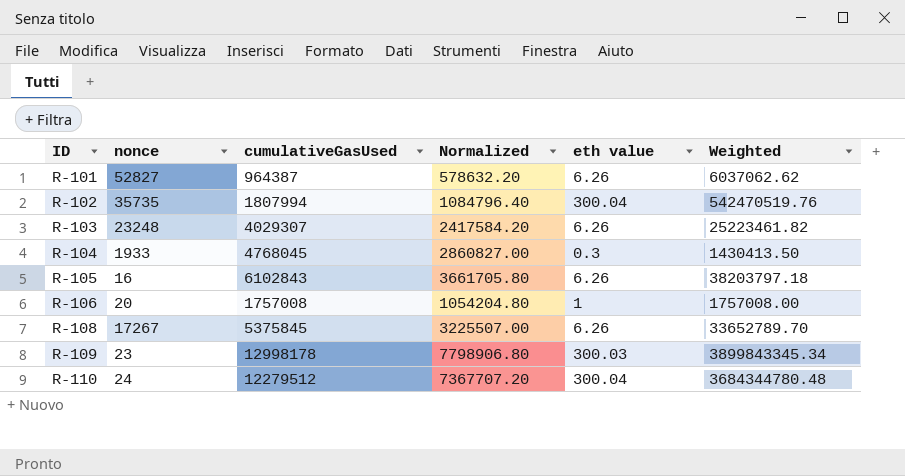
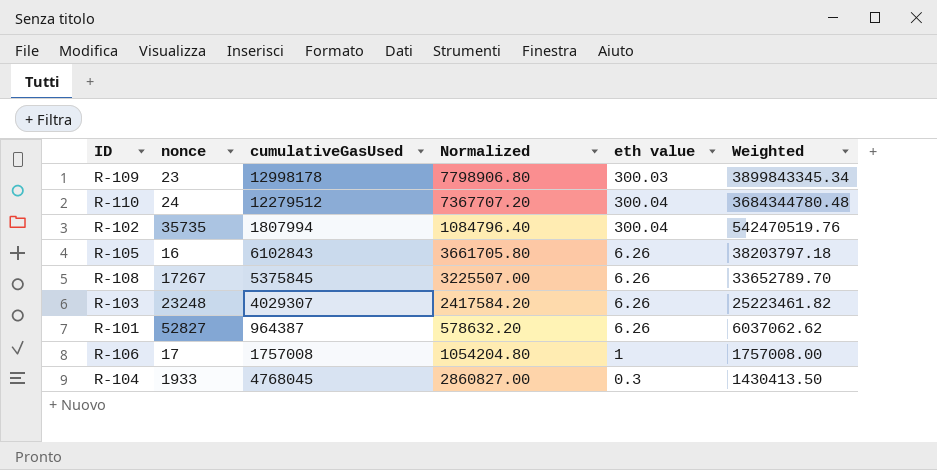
row order: ID ascending -> Weighted descending
R-106 | nonce: 20 -> 17

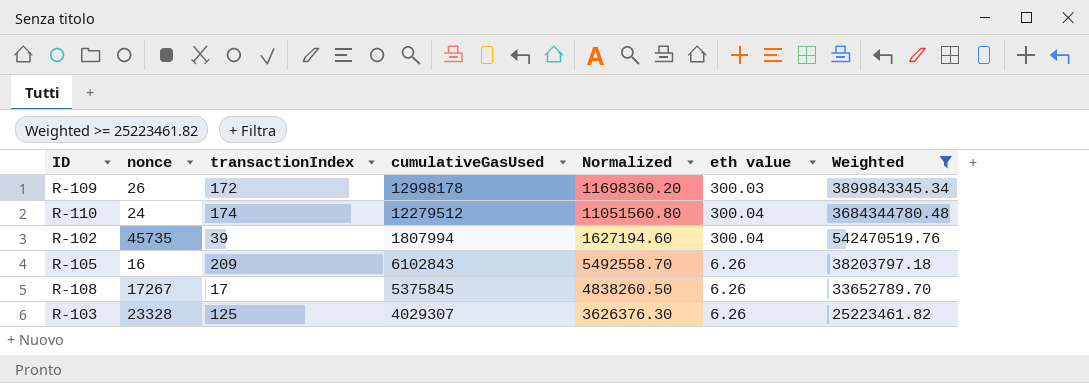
filter: none -> Weighted >= 25223461.82
column transactionIndex | position: none -> 3
column Normalized | formula: [cumulativeGasUsed] * 0.6 -> [cumulativeGasUsed] * 0.9
R-109 | nonce: 23 -> 26
R-102 | nonce: 35735 -> 45735
R-103 | nonce: 23248 -> 23328

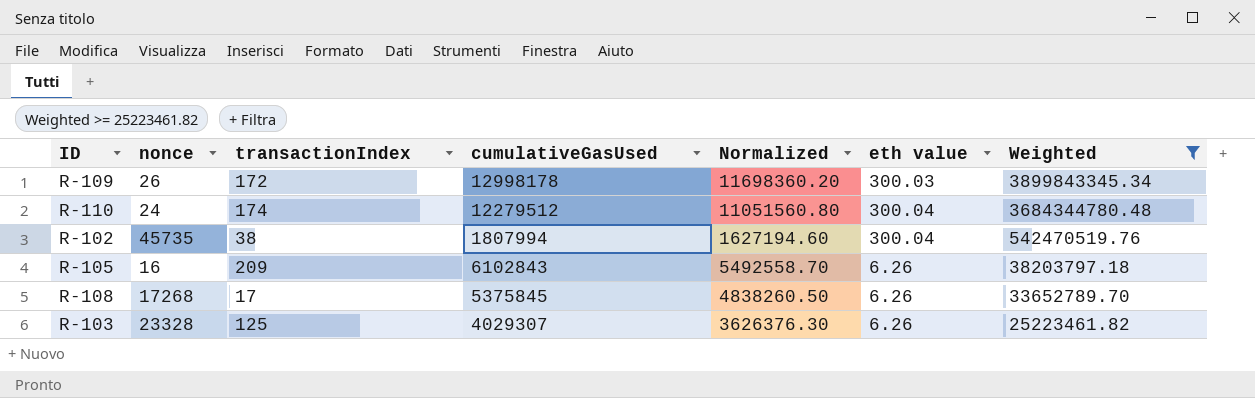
R-102 | transactionIndex: 39 -> 38
R-108 | nonce: 17267 -> 17268

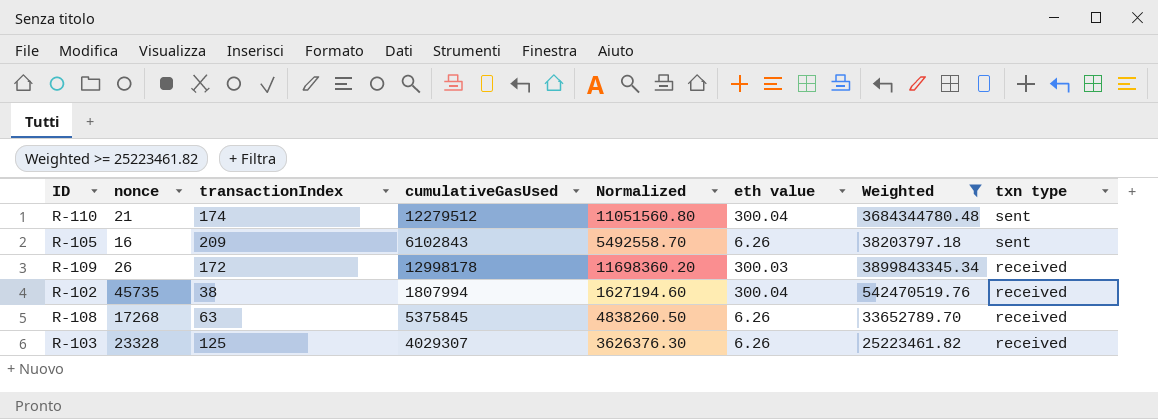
row order: Weighted descending -> txn type descending
column txn type | position: none -> 8
R-110 | nonce: 24 -> 21
R-108 | transactionIndex: 17 -> 63

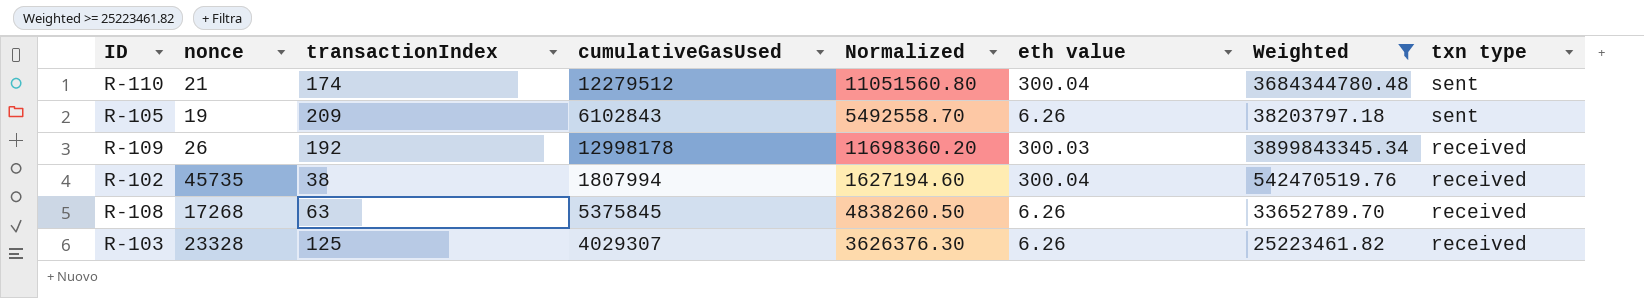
R-105 | nonce: 16 -> 19
R-109 | transactionIndex: 172 -> 192

